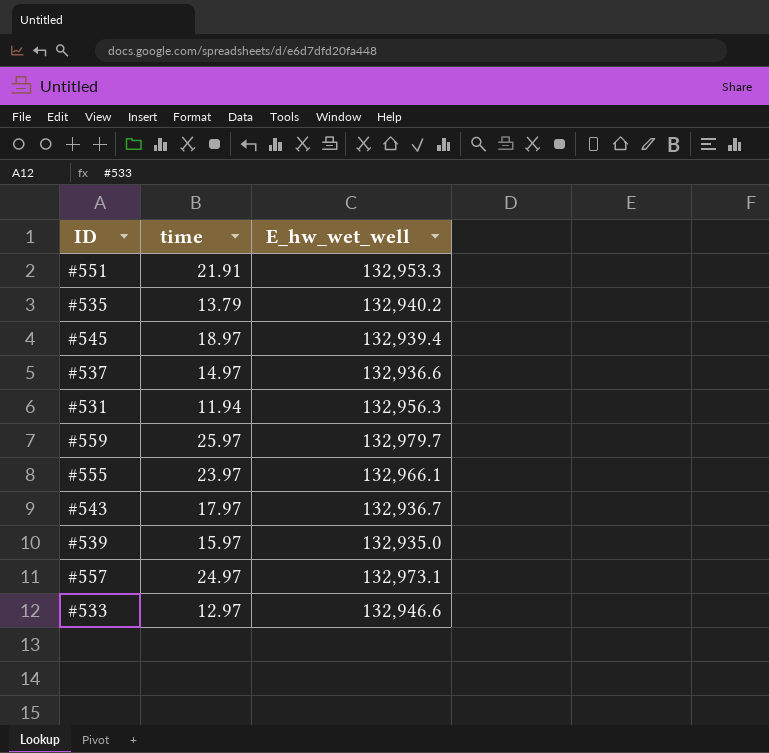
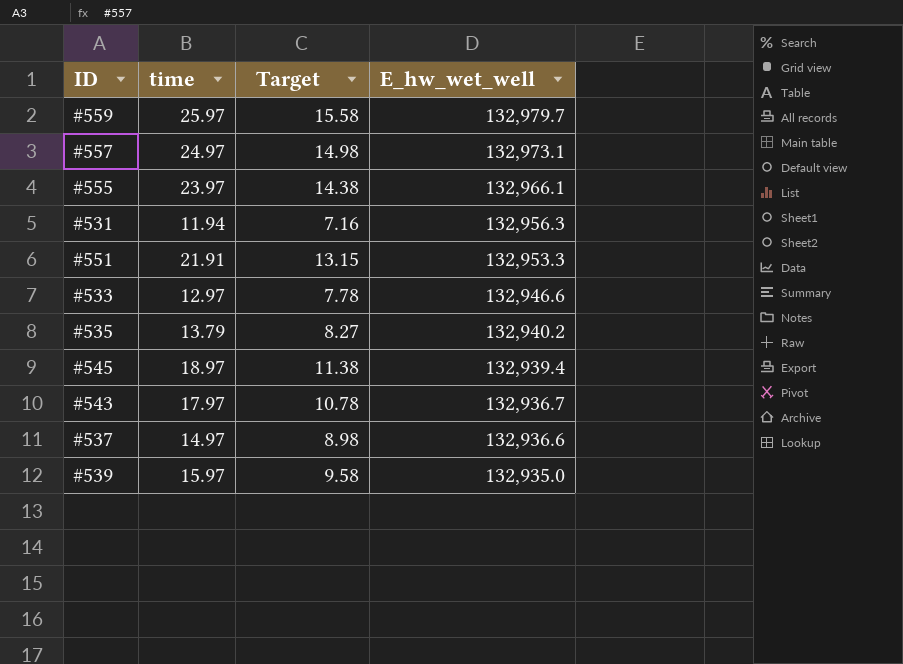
row order: none -> E_hw_wet_well descending
column Target | formula: none -> [time] * 0.6

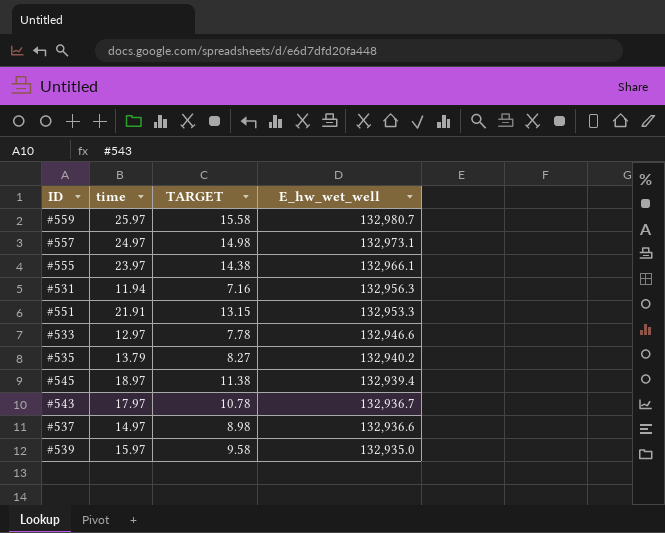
column name: Target -> TARGET
#559 | E_hw_wet_well: 132,979.7 -> 132,980.7

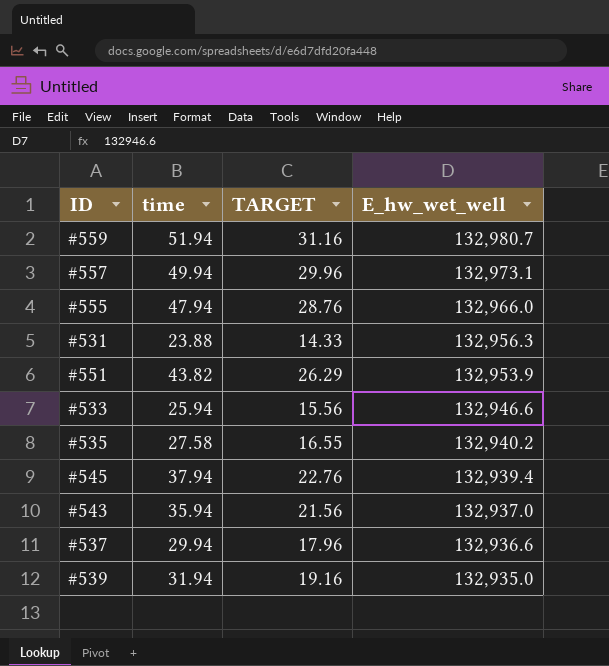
#559 | time: 25.97 -> 51.94
#559 | TARGET: 15.58 -> 31.16
#557 | time: 24.97 -> 49.94
#557 | TARGET: 14.98 -> 29.96
#555 | time: 23.97 -> 47.94
#555 | TARGET: 14.38 -> 28.76
#555 | E_hw_wet_well: 132,966.1 -> 132,966.0
#531 | time: 11.94 -> 23.88
#531 | TARGET: 7.16 -> 14.33
#551 | time: 21.91 -> 43.82
#551 | TARGET: 13.15 -> 26.29
#551 | E_hw_wet_well: 132,953.3 -> 132,953.9
#533 | time: 12.97 -> 25.94
#533 | TARGET: 7.78 -> 15.56
#535 | time: 13.79 -> 27.58
#535 | TARGET: 8.27 -> 16.55
#545 | time: 18.97 -> 37.94
#545 | TARGET: 11.38 -> 22.76
#543 | time: 17.97 -> 35.94
#543 | TARGET: 10.78 -> 21.56
#543 | E_hw_wet_well: 132,936.7 -> 132,937.0
#537 | time: 14.97 -> 29.94
#537 | TARGET: 8.98 -> 17.96
#539 | time: 15.97 -> 31.94
#539 | TARGET: 9.58 -> 19.16

